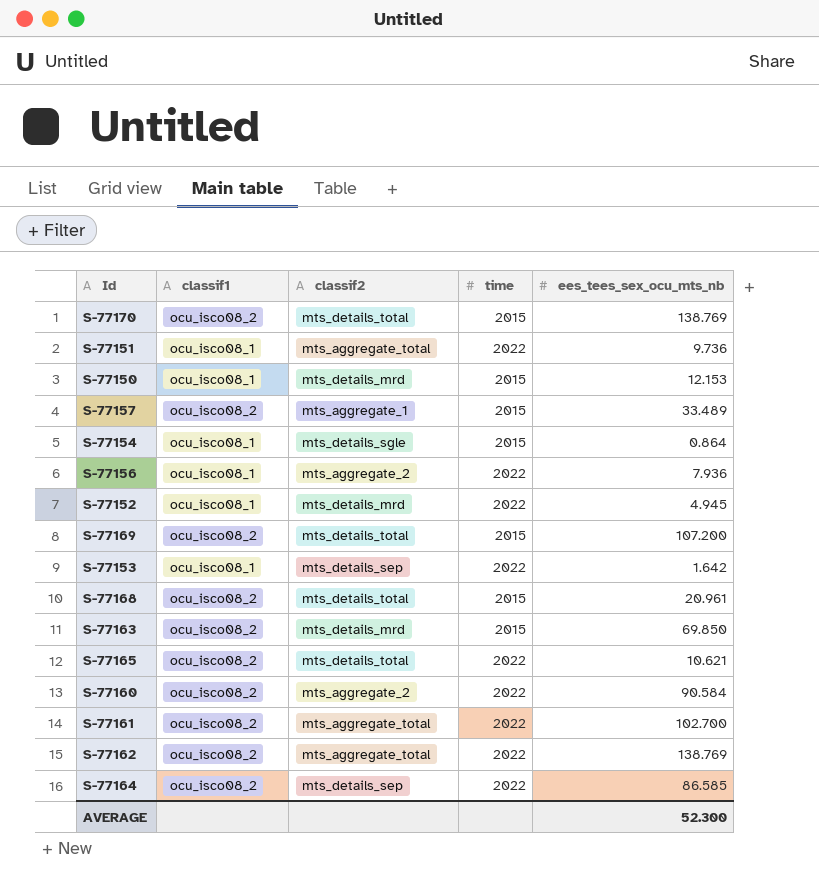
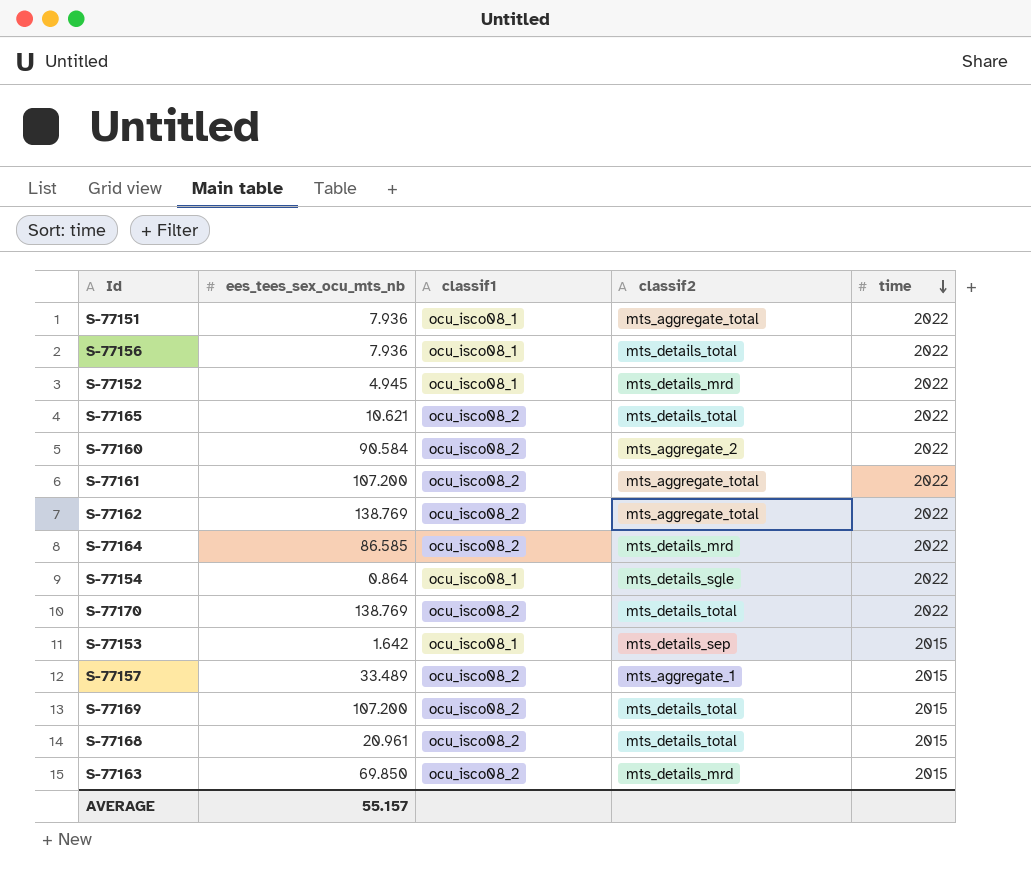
row order: none -> time descending
column ees_tees_sex_ocu_mts_nb | position: 5 -> 2
row S-77150: ocu_isco08_1 | mts_details_mrd | 2015 | 12.153 -> none
S-77151 | ees_tees_sex_ocu_mts_nb: 9.736 -> 7.936
S-77156 | classif2: mts_aggregate_2 -> mts_details_total
S-77161 | ees_tees_sex_ocu_mts_nb: 102.700 -> 107.200
S-77164 | classif2: mts_details_sep -> mts_details_mrd
S-77154 | time: 2015 -> 2022
S-77170 | time: 2015 -> 2022
S-77153 | time: 2022 -> 2015
AVERAGE | ees_tees_sex_ocu_mts_nb: 52.300 -> 55.157

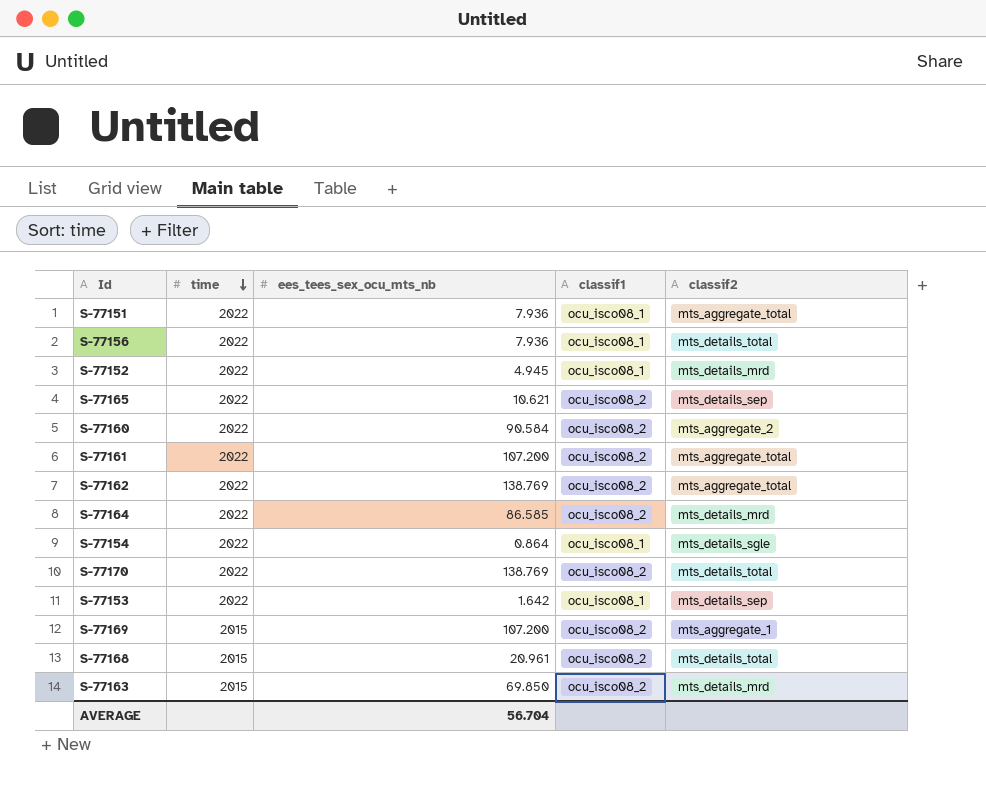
column time | position: 5 -> 2
row S-77157: 33.489 | ocu_isco08_2 | mts_aggregate_1 | 2015 -> none
S-77165 | classif2: mts_details_total -> mts_details_sep
S-77153 | time: 2015 -> 2022
S-77169 | classif2: mts_details_total -> mts_aggregate_1
AVERAGE | ees_tees_sex_ocu_mts_nb: 55.157 -> 56.704

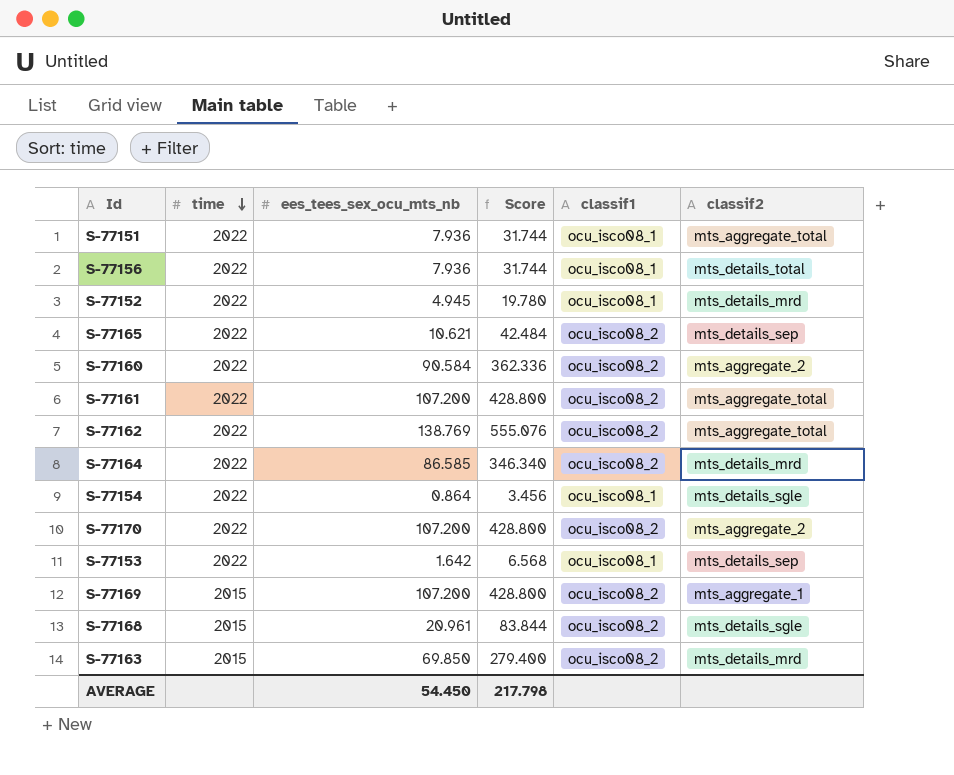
column Score | formula: none -> [ees_tees_sex_ocu_mts_nb] * 4
S-77170 | ees_tees_sex_ocu_mts_nb: 138.769 -> 107.200
S-77170 | classif2: mts_details_total -> mts_aggregate_2
S-77168 | classif2: mts_details_total -> mts_details_sgle
AVERAGE | ees_tees_sex_ocu_mts_nb: 56.704 -> 54.450

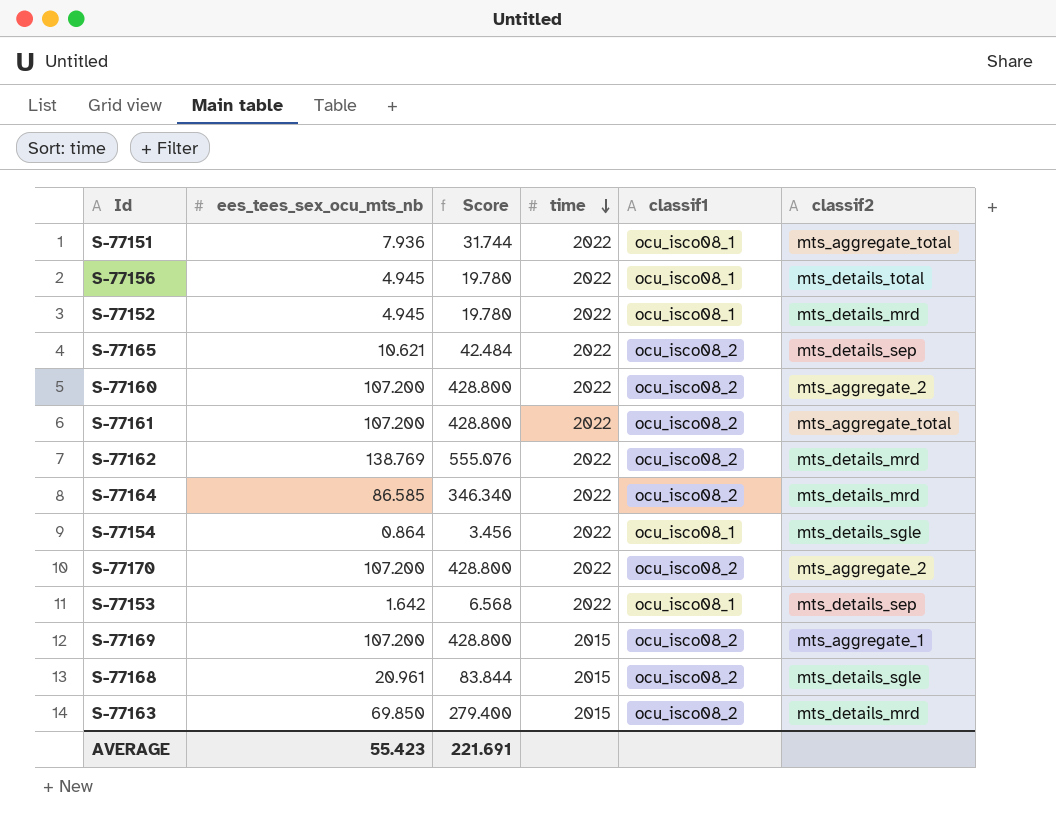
column time | position: 2 -> 4
S-77156 | ees_tees_sex_ocu_mts_nb: 7.936 -> 4.945
S-77156 | Score: 31.744 -> 19.780
S-77160 | ees_tees_sex_ocu_mts_nb: 90.584 -> 107.200
S-77160 | Score: 362.336 -> 428.800
S-77162 | classif2: mts_aggregate_total -> mts_details_mrd
AVERAGE | ees_tees_sex_ocu_mts_nb: 54.450 -> 55.423
AVERAGE | Score: 217.798 -> 221.691

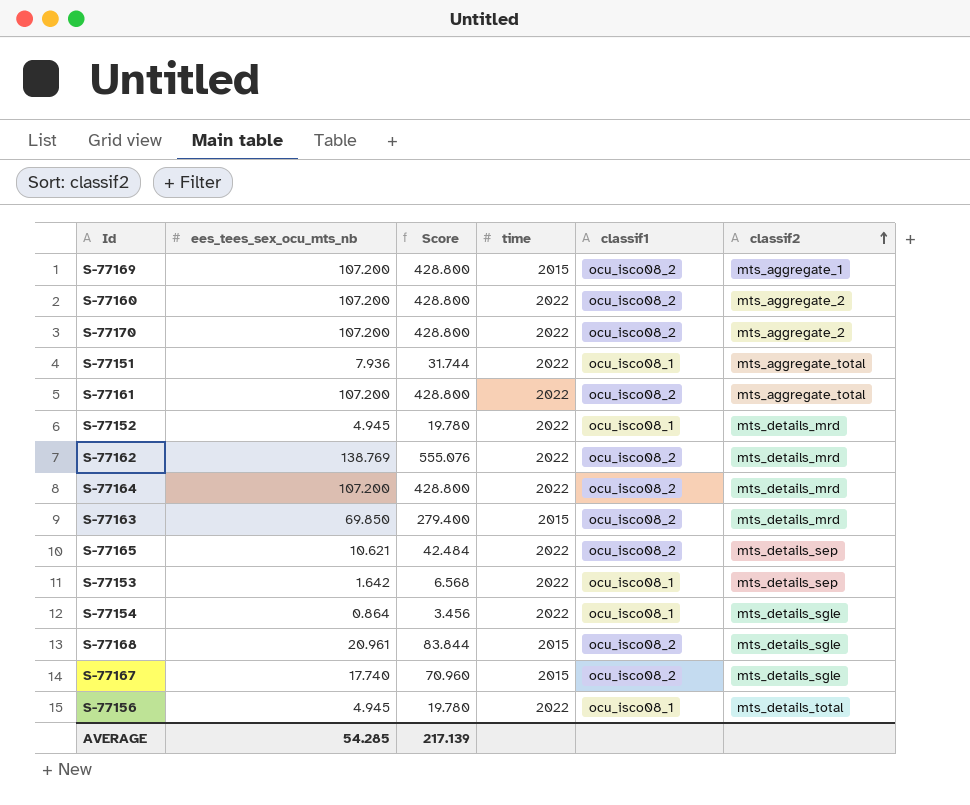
row order: time descending -> classif2 ascending
S-77164 | ees_tees_sex_ocu_mts_nb: 86.585 -> 107.200
S-77164 | Score: 346.340 -> 428.800
row S-77167: none -> 17.740 | 70.960 | 2015 | ocu_isco08_2 | mts_details_sgle
AVERAGE | ees_tees_sex_ocu_mts_nb: 55.423 -> 54.285
AVERAGE | Score: 221.691 -> 217.139

